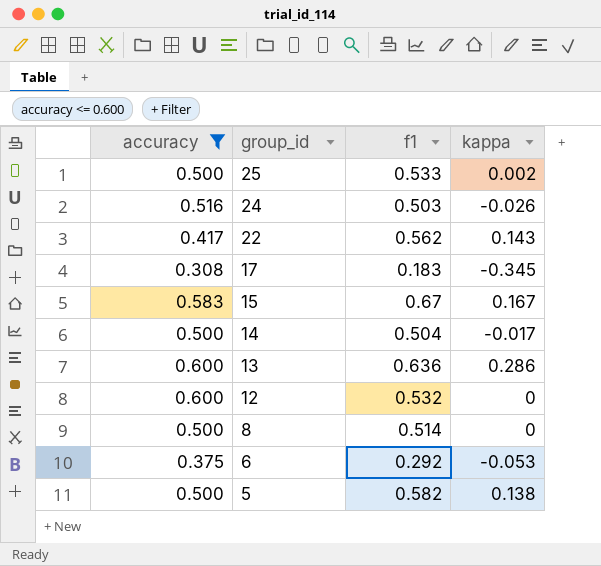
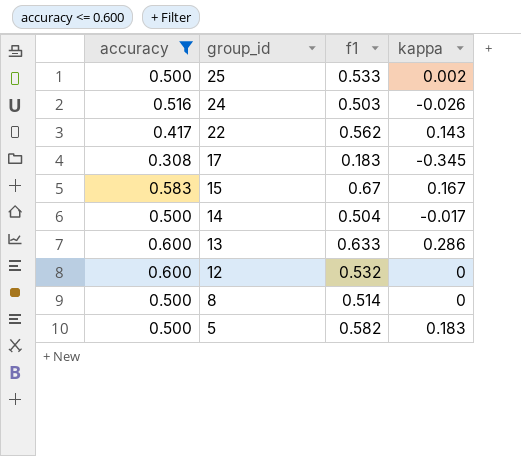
row 6: 0.375 | 0.292 | -0.053 -> none
13 | f1: 0.636 -> 0.633
5 | kappa: 0.138 -> 0.183

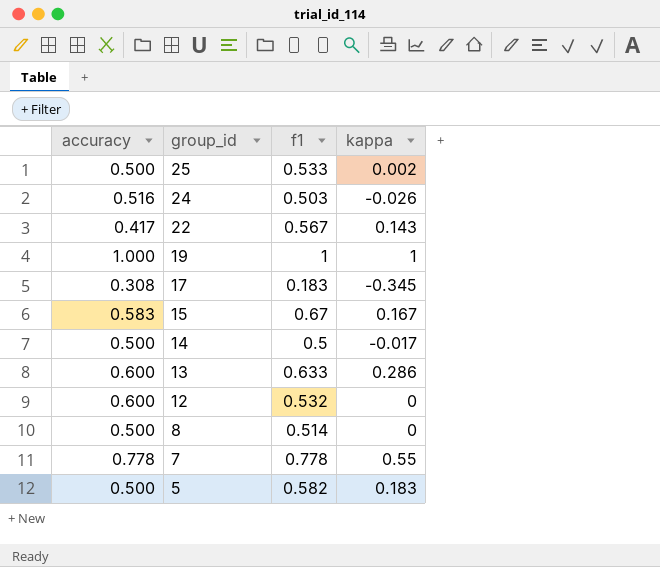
filter: accuracy <= 0.600 -> none
22 | f1: 0.562 -> 0.567
14 | f1: 0.504 -> 0.5

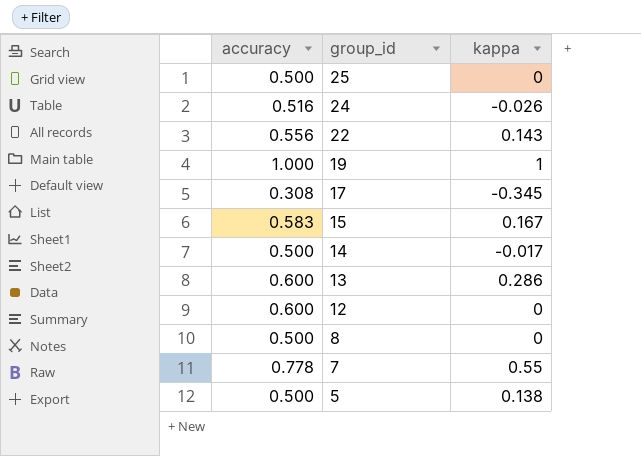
column f1 | position: 3 -> none
25 | kappa: 0.002 -> 0
22 | accuracy: 0.417 -> 0.556
5 | kappa: 0.183 -> 0.138

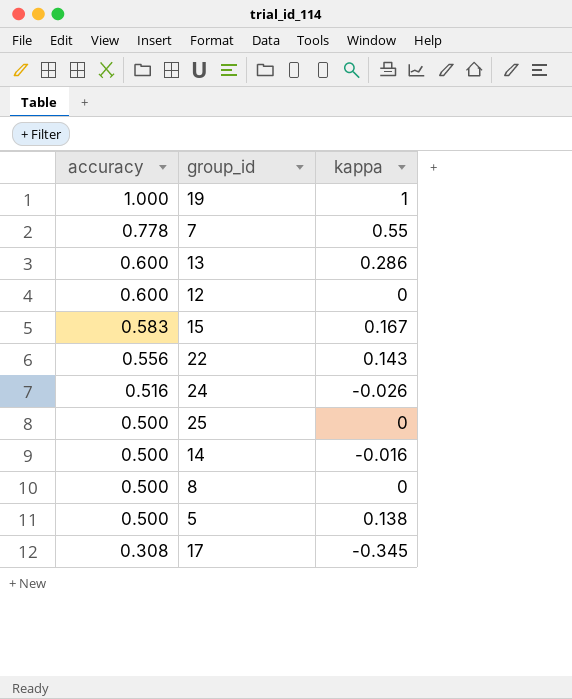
row order: group_id descending -> accuracy descending
14 | kappa: -0.017 -> -0.016

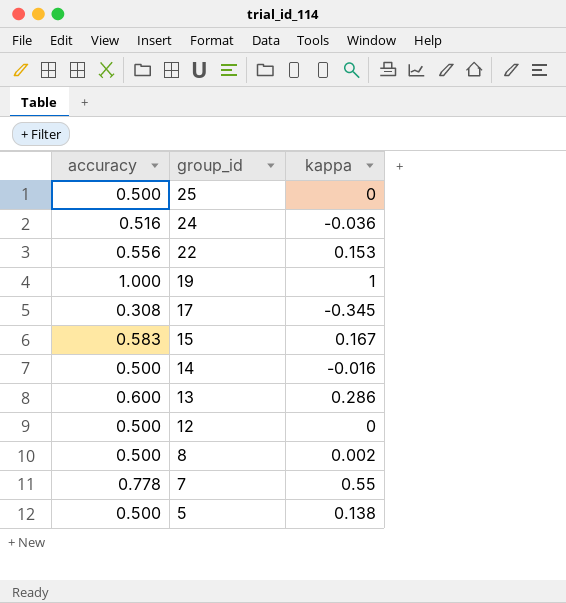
row order: accuracy descending -> group_id descending
24 | kappa: -0.026 -> -0.036
22 | kappa: 0.143 -> 0.153
12 | accuracy: 0.600 -> 0.500
8 | kappa: 0 -> 0.002

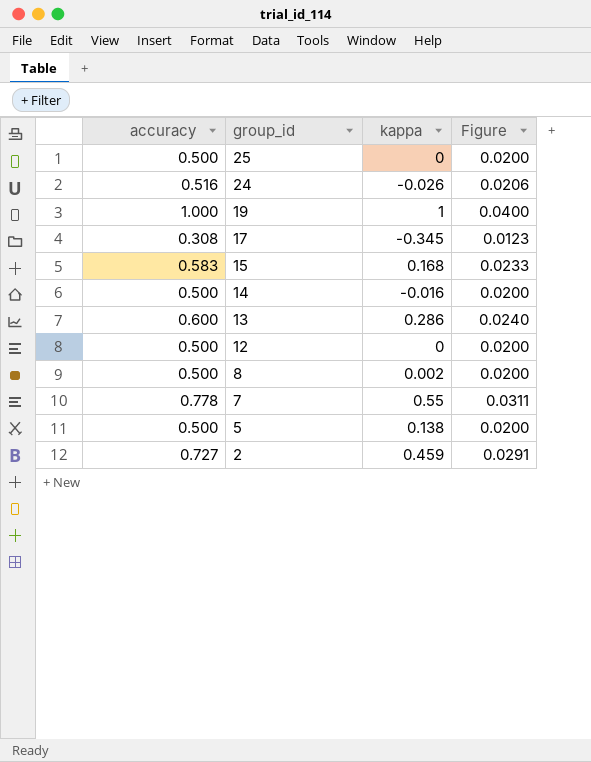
column Figure | formula: none -> [accuracy] * 0.04
row 22: 0.556 | 0.153 -> none
24 | kappa: -0.036 -> -0.026
15 | kappa: 0.167 -> 0.168
row 2: none -> 0.727 | 0.459 | 0.0291

